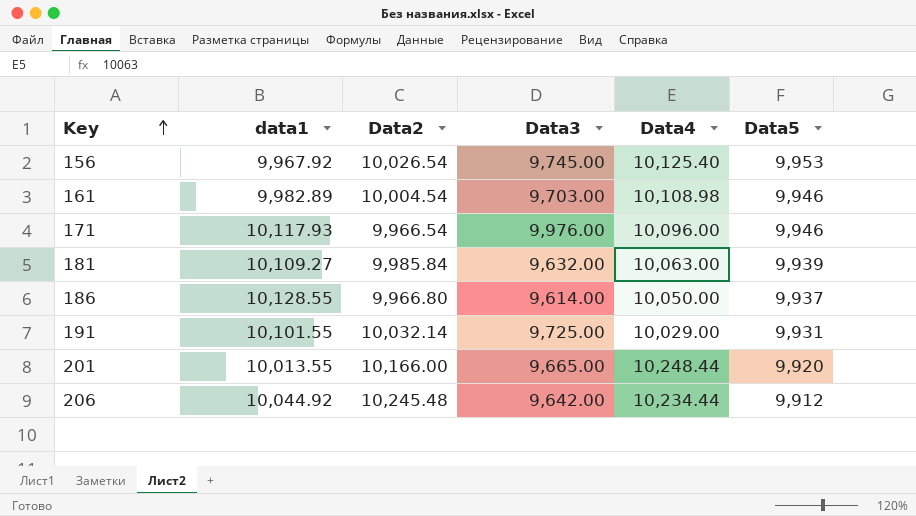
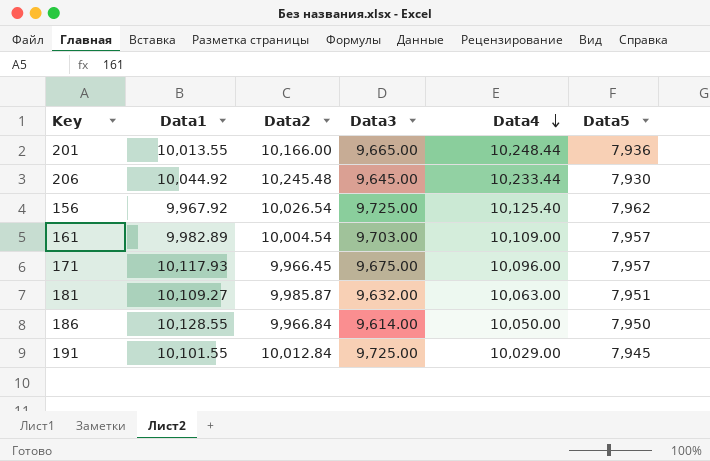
row order: Key ascending -> Data4 descending
column name: data1 -> Data1
201 | Data5: 9,920 -> 7,936
206 | Data3: 9,642.00 -> 9,645.00
206 | Data4: 10,234.44 -> 10,233.44
206 | Data5: 9,912 -> 7,930
156 | Data3: 9,745.00 -> 9,725.00
156 | Data5: 9,953 -> 7,962
161 | Data4: 10,108.98 -> 10,109.00
161 | Data5: 9,946 -> 7,957
171 | Data2: 9,966.54 -> 9,966.45
171 | Data3: 9,976.00 -> 9,675.00
171 | Data5: 9,946 -> 7,957
181 | Data2: 9,985.84 -> 9,985.87
181 | Data5: 9,939 -> 7,951
186 | Data2: 9,966.80 -> 9,966.84
186 | Data5: 9,937 -> 7,950
191 | Data2: 10,032.14 -> 10,012.84
191 | Data5: 9,931 -> 7,945

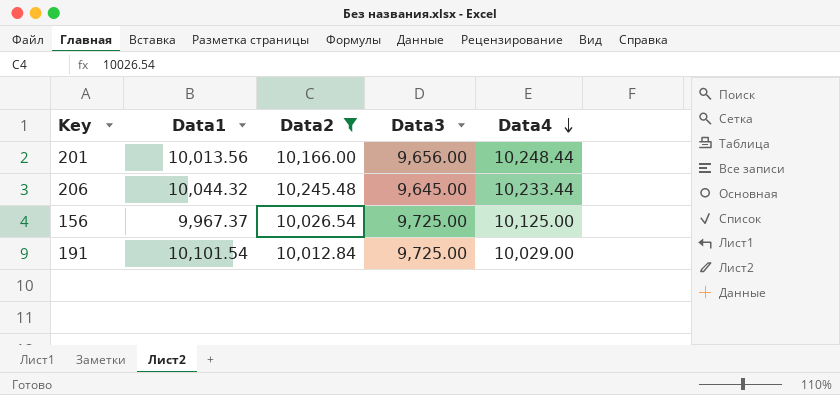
filter: none -> Data2 >= 10,012.84
column Data5 | position: 6 -> none
201 | Data1: 10,013.55 -> 10,013.56
201 | Data3: 9,665.00 -> 9,656.00
206 | Data1: 10,044.92 -> 10,044.32
156 | Data1: 9,967.92 -> 9,967.37
156 | Data4: 10,125.40 -> 10,125.00
191 | Data1: 10,101.55 -> 10,101.54

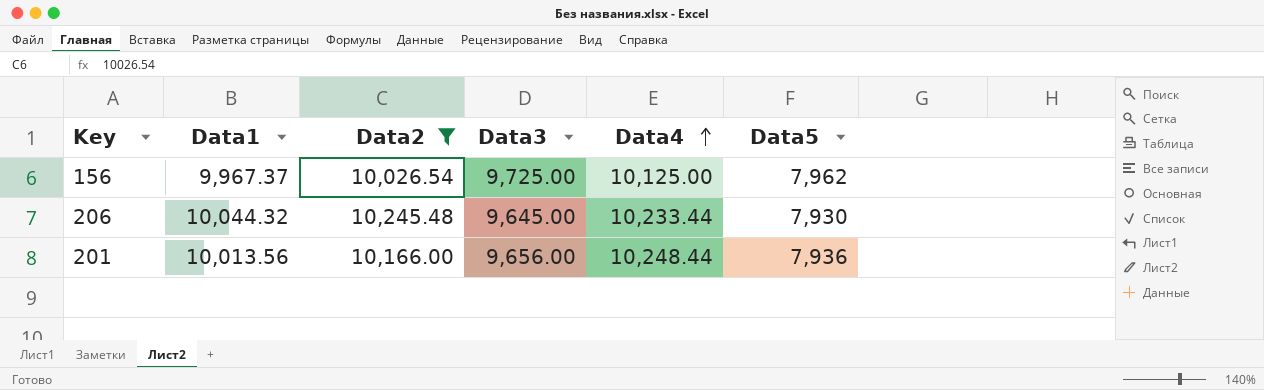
row order: Data4 descending -> Data4 ascending
column Data5 | position: none -> 6
row 191: 10,101.54 | 10,012.84 | 9,725.00 | 10,029.00 -> none

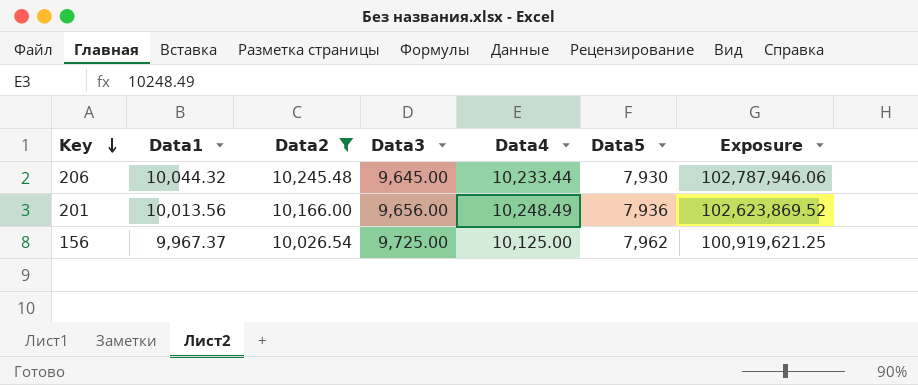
row order: Data4 ascending -> Key descending
column Exposure | formula: none -> [Data1] * [Data4]
201 | Data4: 10,248.44 -> 10,248.49

